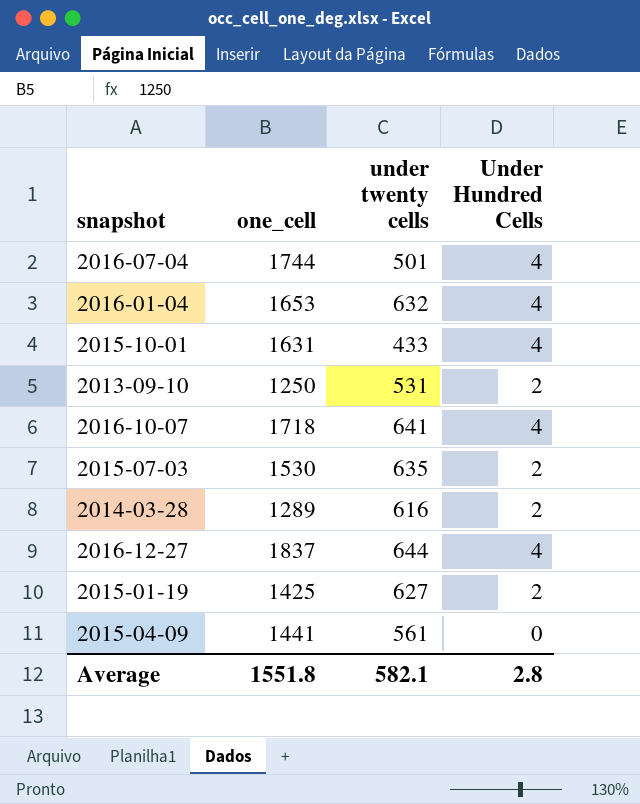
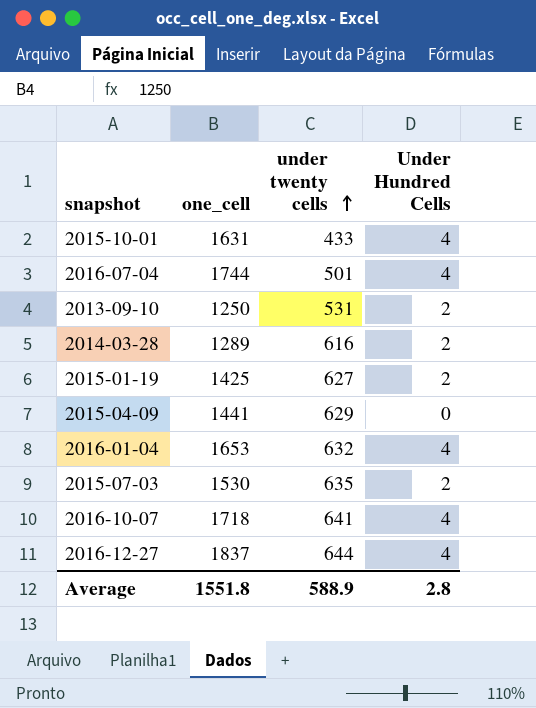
row order: none -> under twenty cells ascending
2015-04-09 | under twenty cells: 561 -> 629
Average | under twenty cells: 582.1 -> 588.9

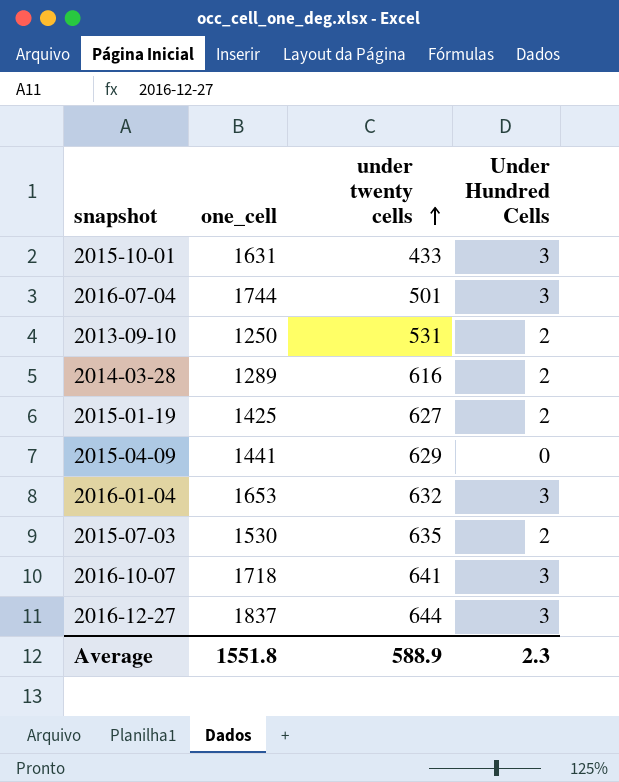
2015-10-01 | Under Hundred Cells: 4 -> 3
2016-07-04 | Under Hundred Cells: 4 -> 3
2016-01-04 | Under Hundred Cells: 4 -> 3
2016-10-07 | Under Hundred Cells: 4 -> 3
2016-12-27 | Under Hundred Cells: 4 -> 3
Average | Under Hundred Cells: 2.8 -> 2.3

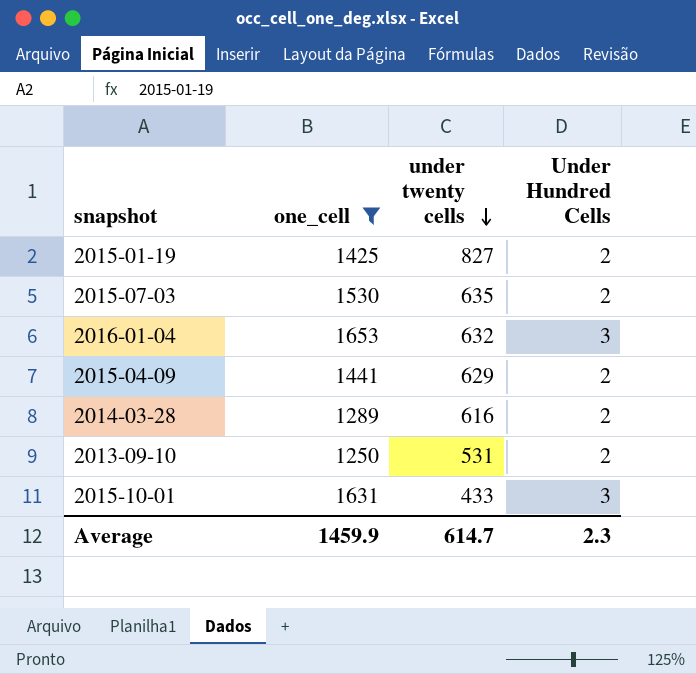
filter: none -> one_cell <= 1653
row order: under twenty cells ascending -> under twenty cells descending
2015-01-19 | under twenty cells: 627 -> 827
2015-04-09 | Under Hundred Cells: 0 -> 2
Average | one_cell: 1551.8 -> 1459.9
Average | under twenty cells: 588.9 -> 614.7

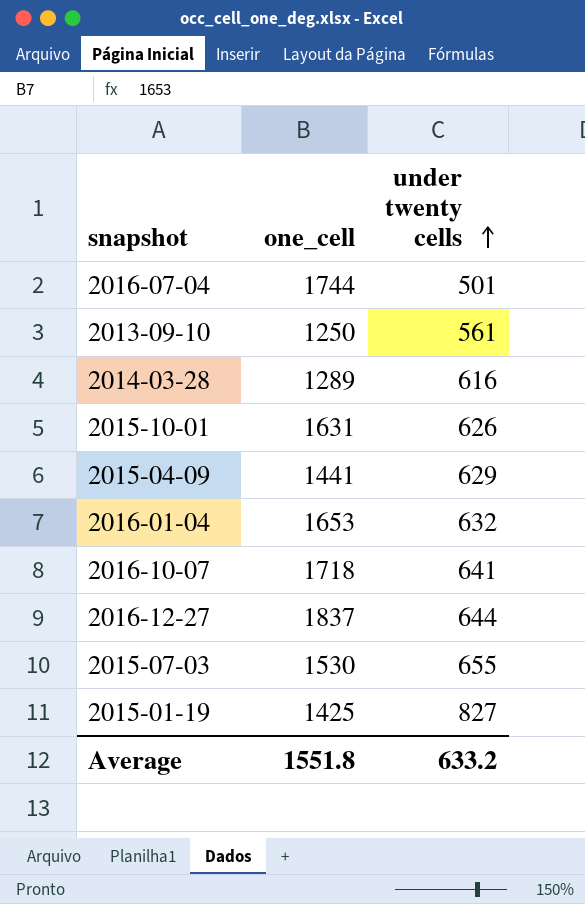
filter: one_cell <= 1653 -> none
row order: under twenty cells descending -> under twenty cells ascending
column Under Hundred Cells | position: 4 -> none
2013-09-10 | under twenty cells: 531 -> 561
2015-10-01 | under twenty cells: 433 -> 626
2015-07-03 | under twenty cells: 635 -> 655
Average | one_cell: 1459.9 -> 1551.8
Average | under twenty cells: 614.7 -> 633.2

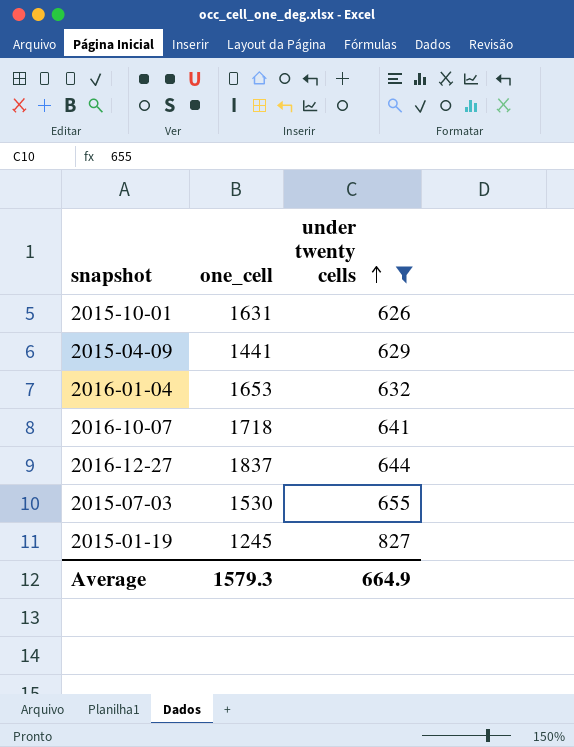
filter: none -> under twenty cells >= 626
2015-01-19 | one_cell: 1425 -> 1245
Average | one_cell: 1551.8 -> 1579.3
Average | under twenty cells: 633.2 -> 664.9

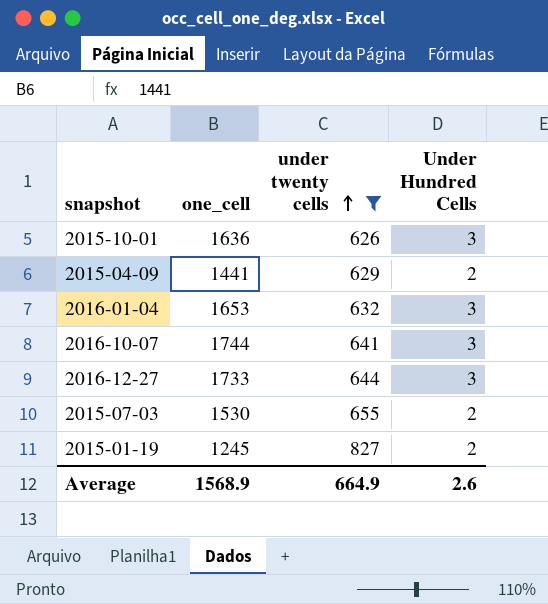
column Under Hundred Cells | position: none -> 4
2015-10-01 | one_cell: 1631 -> 1636
2016-10-07 | one_cell: 1718 -> 1744
2016-12-27 | one_cell: 1837 -> 1733
Average | one_cell: 1579.3 -> 1568.9

